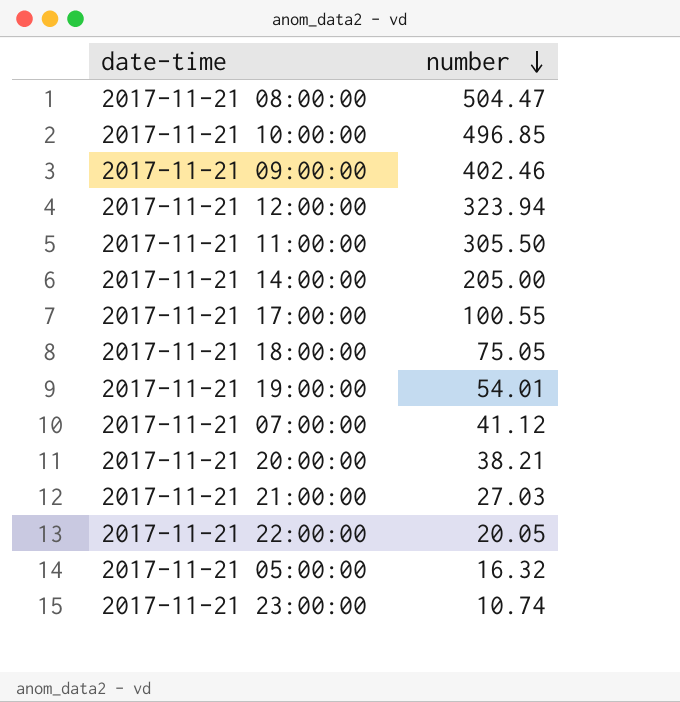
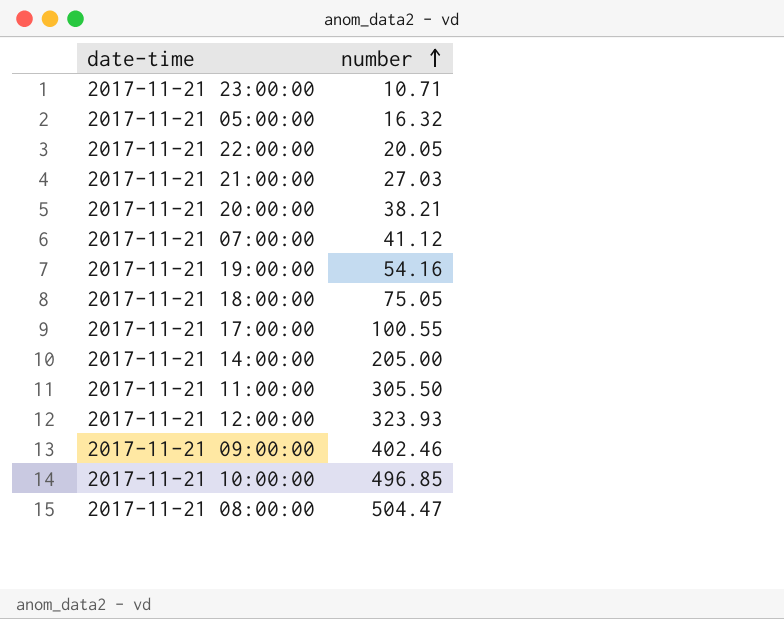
row order: number descending -> number ascending
2017-11-21 23:00:00 | number: 10.74 -> 10.71
2017-11-21 19:00:00 | number: 54.01 -> 54.16
2017-11-21 12:00:00 | number: 323.94 -> 323.93

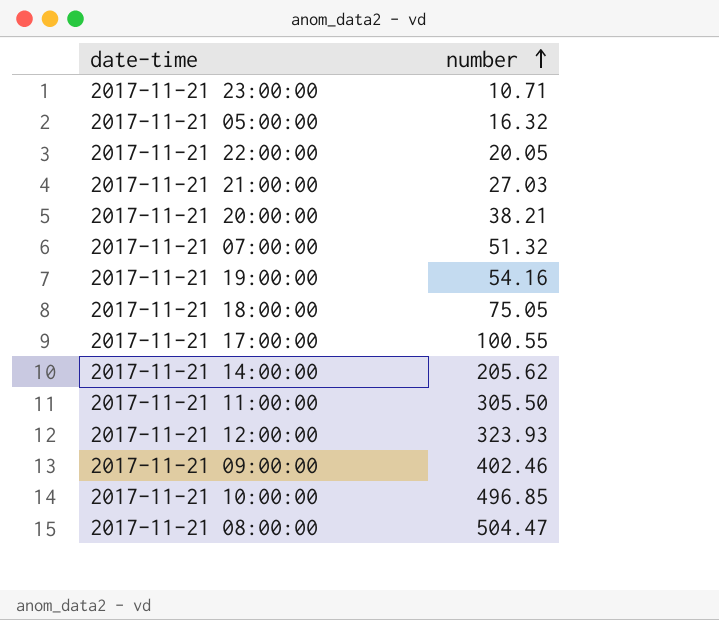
2017-11-21 07:00:00 | number: 41.12 -> 51.32
2017-11-21 14:00:00 | number: 205.00 -> 205.62

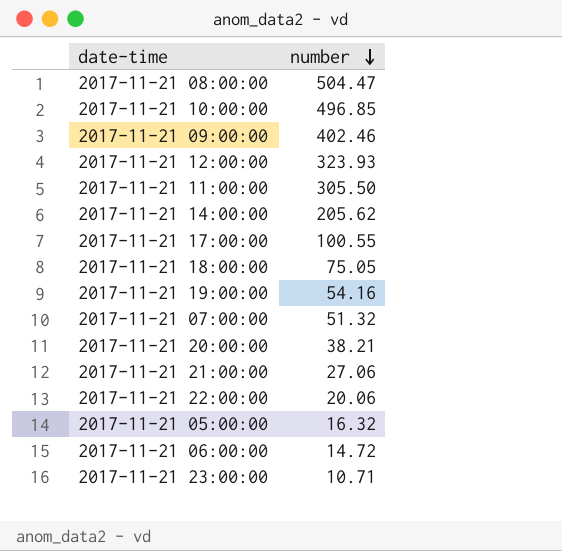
row order: number ascending -> number descending
2017-11-21 21:00:00 | number: 27.03 -> 27.06
2017-11-21 22:00:00 | number: 20.05 -> 20.06
row 2017-11-21 06:00:00: none -> 14.72

